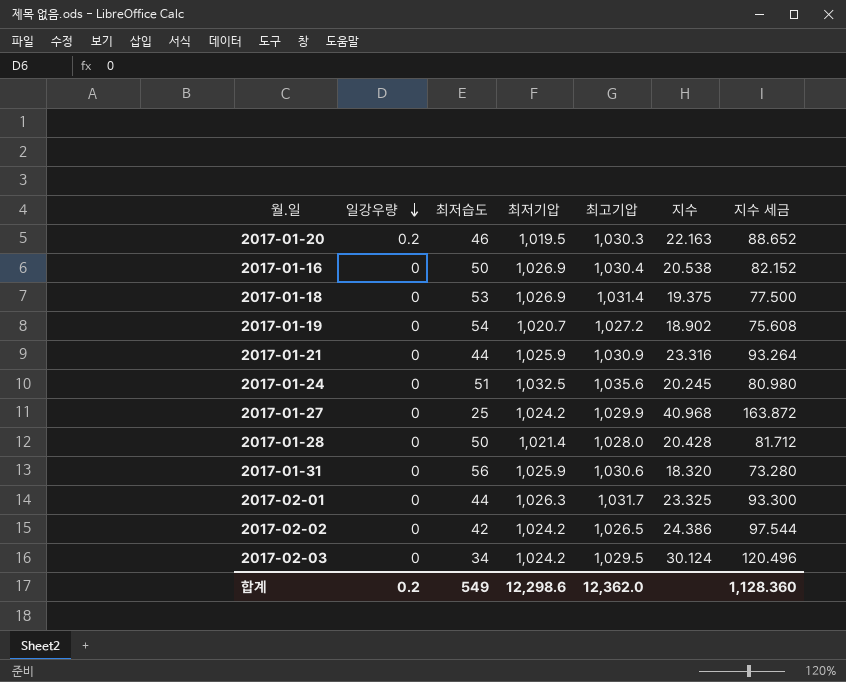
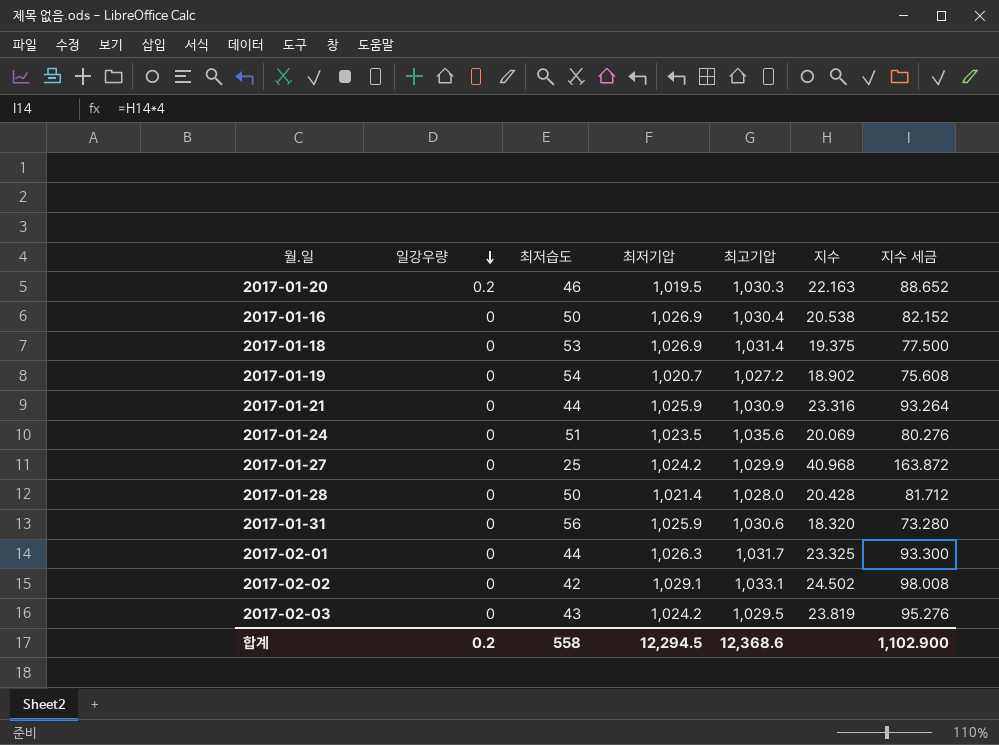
2017-01-24 | 최저기압: 1,032.5 -> 1,023.5
2017-01-24 | 지수: 20.245 -> 20.069
2017-01-24 | 지수 세금: 80.980 -> 80.276
2017-02-02 | 최저기압: 1,024.2 -> 1,029.1
2017-02-02 | 최고기압: 1,026.5 -> 1,033.1
2017-02-02 | 지수: 24.386 -> 24.502
2017-02-02 | 지수 세금: 97.544 -> 98.008
2017-02-03 | 최저습도: 34 -> 43
2017-02-03 | 지수: 30.124 -> 23.819
2017-02-03 | 지수 세금: 120.496 -> 95.276
합계 | 최저습도: 549 -> 558
합계 | 최저기압: 12,298.6 -> 12,294.5
합계 | 최고기압: 12,362.0 -> 12,368.6
합계 | 지수 세금: 1,128.360 -> 1,102.900

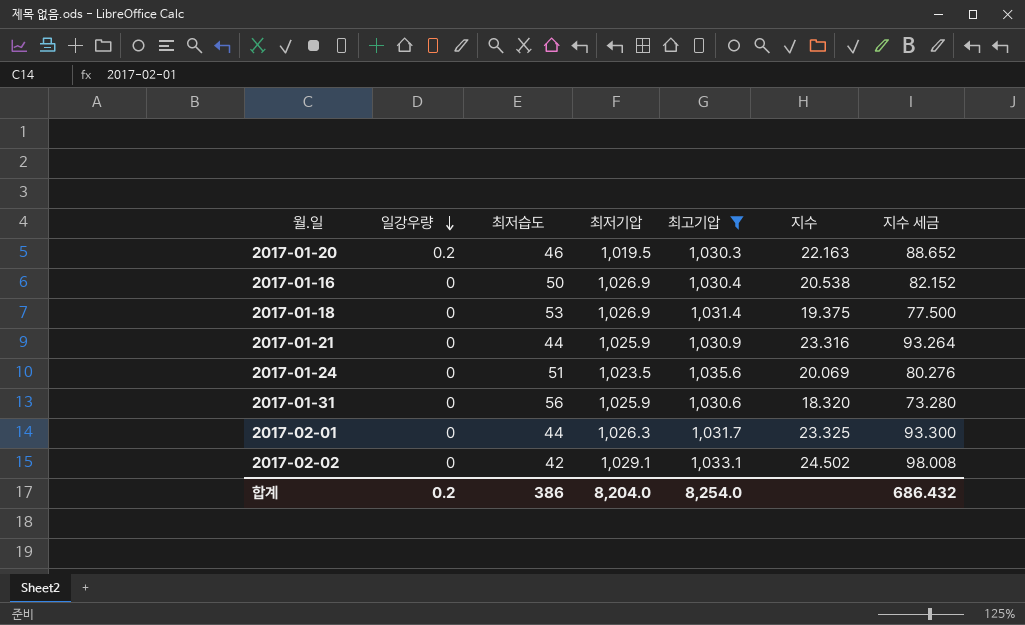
filter: none -> 최고기압 >= 1,030.3
합계 | 최저습도: 558 -> 386
합계 | 최저기압: 12,294.5 -> 8,204.0
합계 | 최고기압: 12,368.6 -> 8,254.0
합계 | 지수 세금: 1,102.900 -> 686.432

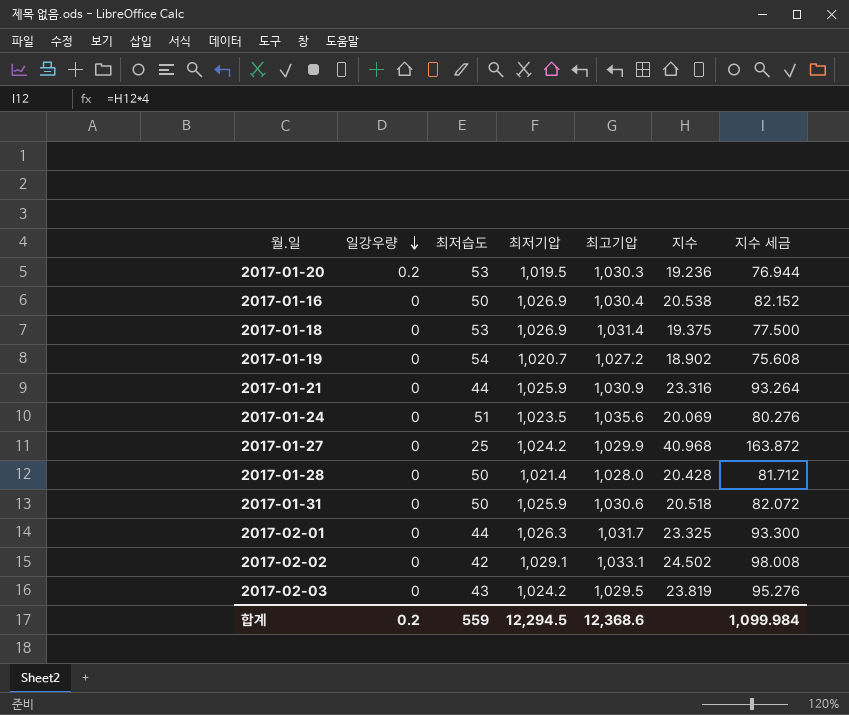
filter: 최고기압 >= 1,030.3 -> none
2017-01-20 | 최저습도: 46 -> 53
2017-01-20 | 지수: 22.163 -> 19.236
2017-01-20 | 지수 세금: 88.652 -> 76.944
2017-01-31 | 최저습도: 56 -> 50
2017-01-31 | 지수: 18.320 -> 20.518
2017-01-31 | 지수 세금: 73.280 -> 82.072
합계 | 최저습도: 386 -> 559
합계 | 최저기압: 8,204.0 -> 12,294.5
합계 | 최고기압: 8,254.0 -> 12,368.6
합계 | 지수 세금: 686.432 -> 1,099.984

